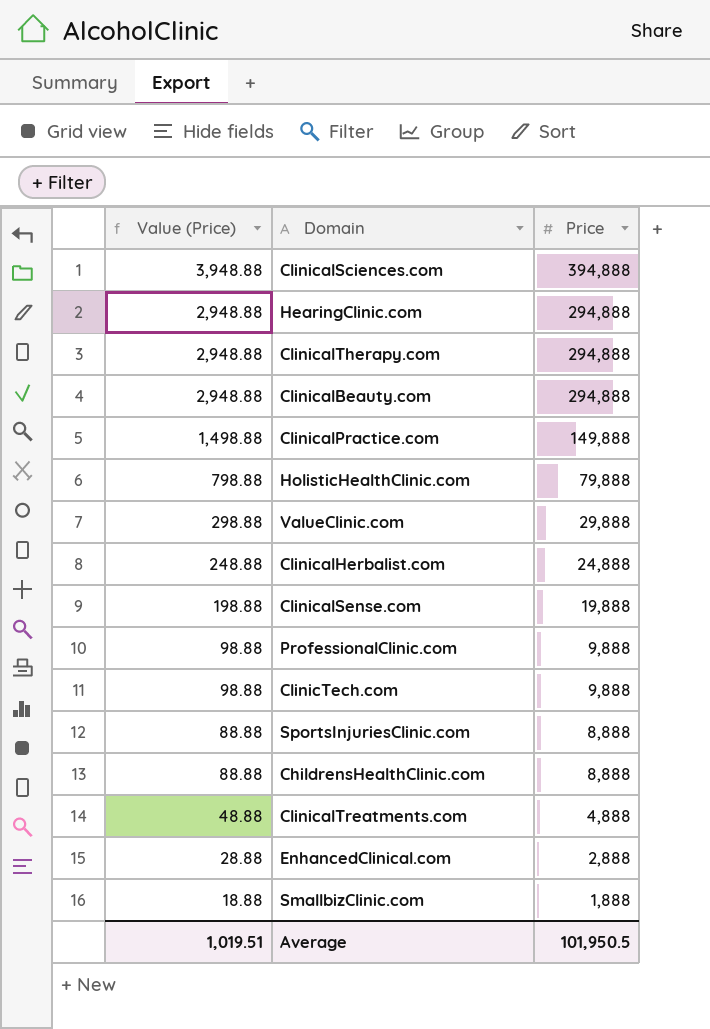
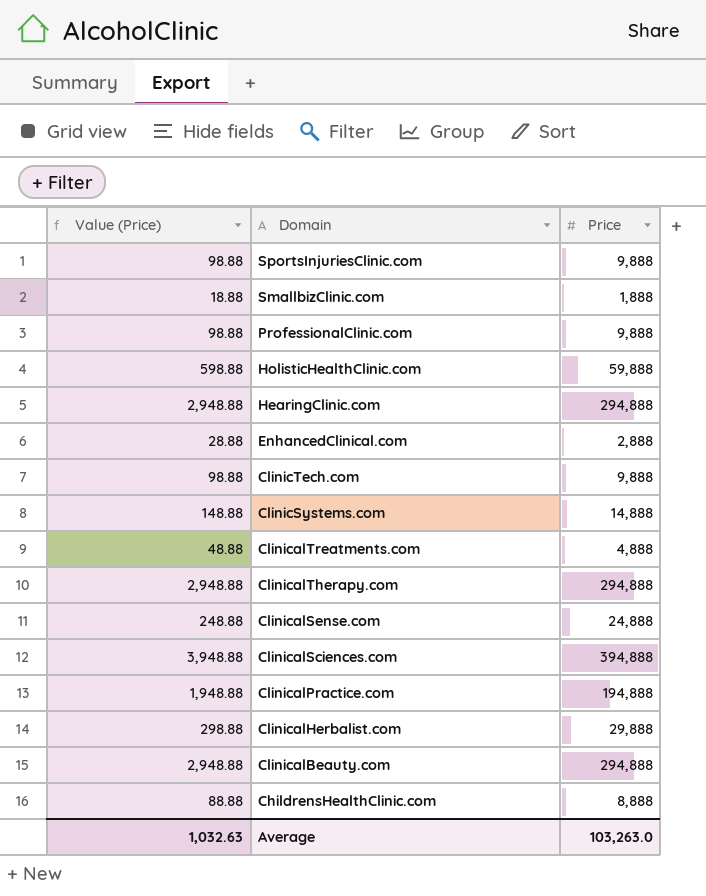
row order: Value (Price) descending -> Domain descending
row ValueClinic.com: 298.88 | 29,888 -> none
SportsInjuriesClinic.com | Value (Price): 88.88 -> 98.88
SportsInjuriesClinic.com | Price: 8,888 -> 9,888
HolisticHealthClinic.com | Value (Price): 798.88 -> 598.88
HolisticHealthClinic.com | Price: 79,888 -> 59,888
row ClinicSystems.com: none -> 148.88 | 14,888
ClinicalSense.com | Value (Price): 198.88 -> 248.88
ClinicalSense.com | Price: 19,888 -> 24,888
ClinicalPractice.com | Value (Price): 1,498.88 -> 1,948.88
ClinicalPractice.com | Price: 149,888 -> 194,888
ClinicalHerbalist.com | Value (Price): 248.88 -> 298.88
ClinicalHerbalist.com | Price: 24,888 -> 29,888
Average | Value (Price): 1,019.51 -> 1,032.63
Average | Price: 101,950.5 -> 103,263.0

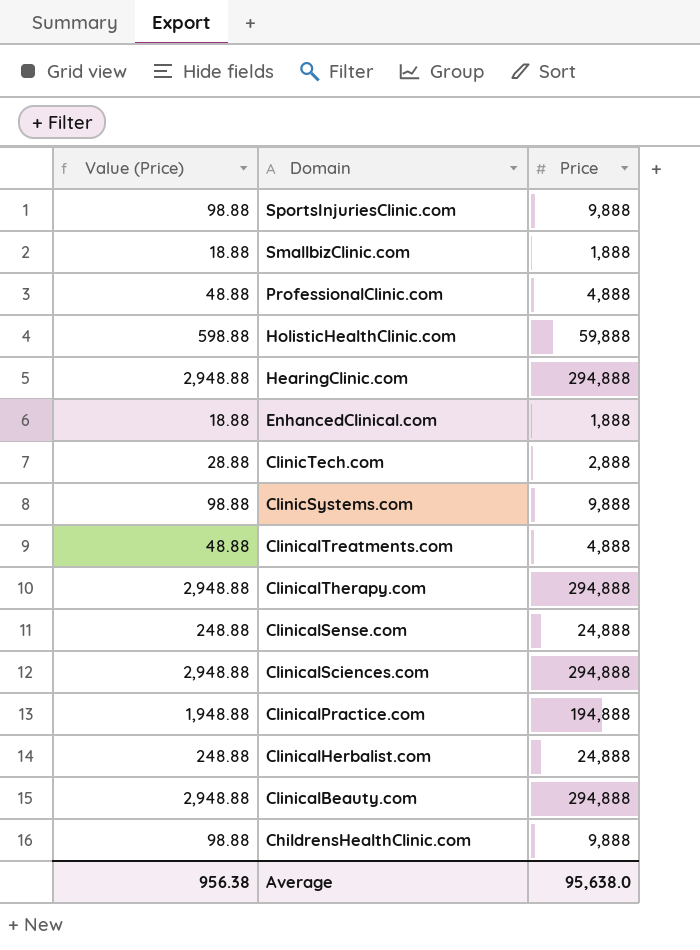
ProfessionalClinic.com | Value (Price): 98.88 -> 48.88
ProfessionalClinic.com | Price: 9,888 -> 4,888
EnhancedClinical.com | Value (Price): 28.88 -> 18.88
EnhancedClinical.com | Price: 2,888 -> 1,888
ClinicTech.com | Value (Price): 98.88 -> 28.88
ClinicTech.com | Price: 9,888 -> 2,888
ClinicSystems.com | Value (Price): 148.88 -> 98.88
ClinicSystems.com | Price: 14,888 -> 9,888
ClinicalSciences.com | Value (Price): 3,948.88 -> 2,948.88
ClinicalSciences.com | Price: 394,888 -> 294,888
ClinicalHerbalist.com | Value (Price): 298.88 -> 248.88
ClinicalHerbalist.com | Price: 29,888 -> 24,888
ChildrensHealthClinic.com | Value (Price): 88.88 -> 98.88
ChildrensHealthClinic.com | Price: 8,888 -> 9,888
Average | Value (Price): 1,032.63 -> 956.38
Average | Price: 103,263.0 -> 95,638.0

